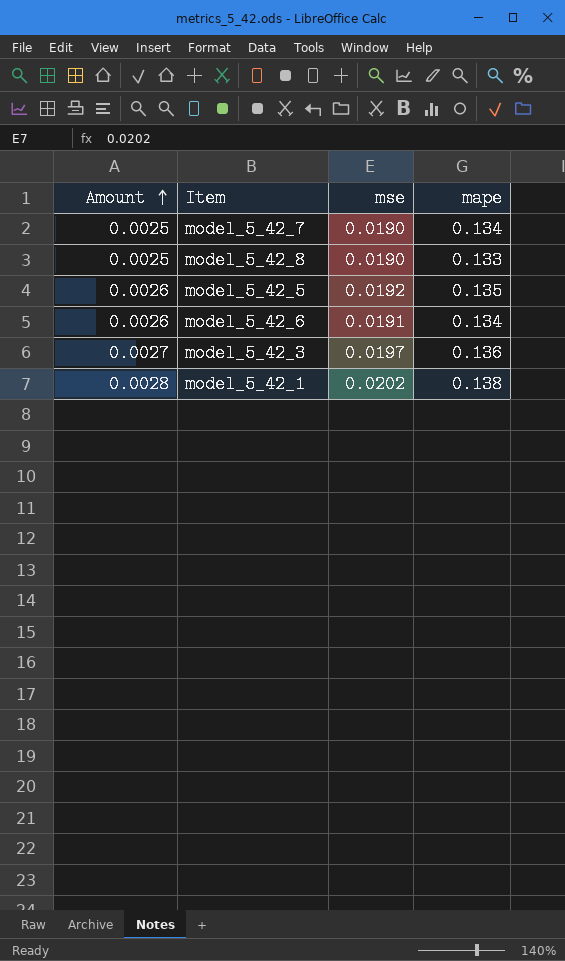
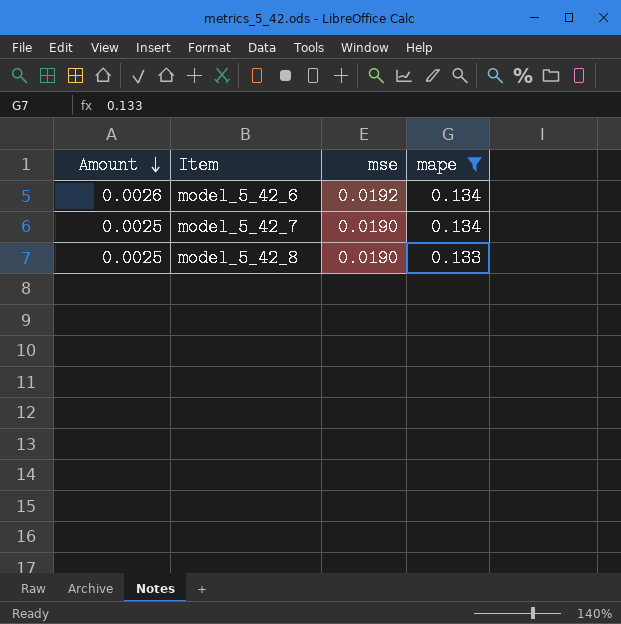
filter: none -> mape <= 0.134
row order: Amount ascending -> Amount descending
model_5_42_6 | mse: 0.0191 -> 0.0192

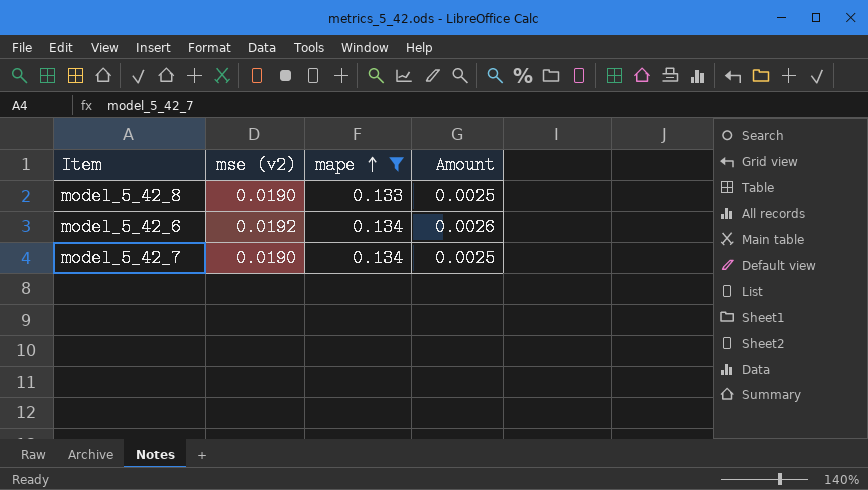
row order: Amount descending -> mape ascending
column name: mse -> mse (v2)
column Amount | position: 1 -> 4

